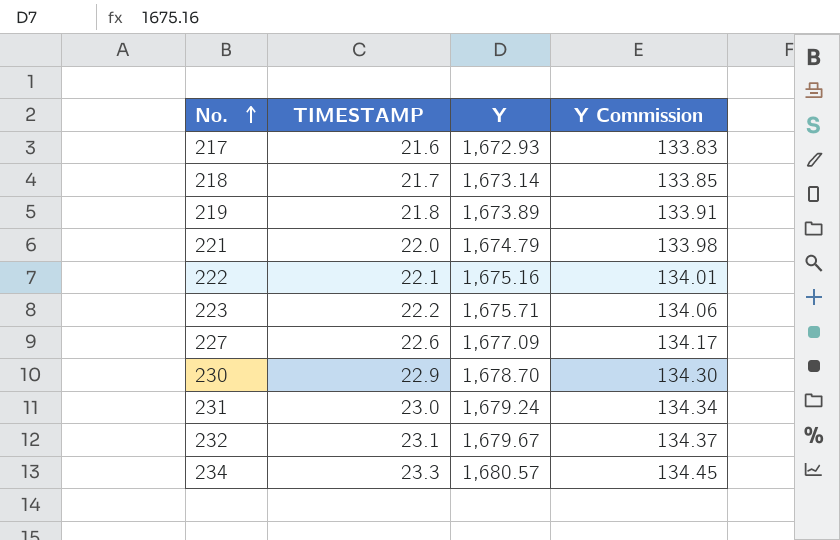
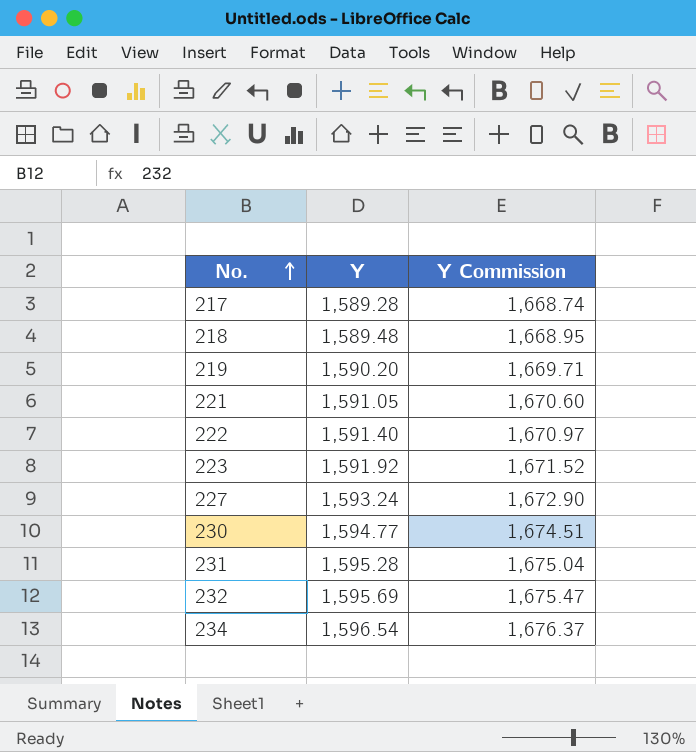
column TIMESTAMP | position: 2 -> none
column Y Commission | formula: [Y] * 0.08 -> [Y] * 1.05
217 | Y: 1,672.93 -> 1,589.28
218 | Y: 1,673.14 -> 1,589.48
219 | Y: 1,673.89 -> 1,590.20
221 | Y: 1,674.79 -> 1,591.05
222 | Y: 1,675.16 -> 1,591.40
223 | Y: 1,675.71 -> 1,591.92
227 | Y: 1,677.09 -> 1,593.24
230 | Y: 1,678.70 -> 1,594.77
231 | Y: 1,679.24 -> 1,595.28
232 | Y: 1,679.67 -> 1,595.69
234 | Y: 1,680.57 -> 1,596.54

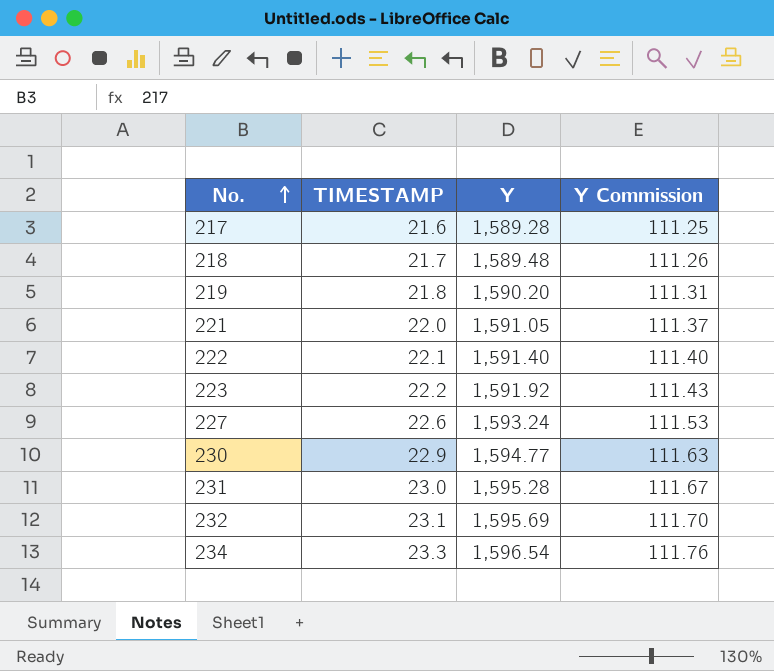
column TIMESTAMP | position: none -> 2
column Y Commission | formula: [Y] * 1.05 -> [Y] * 0.07

